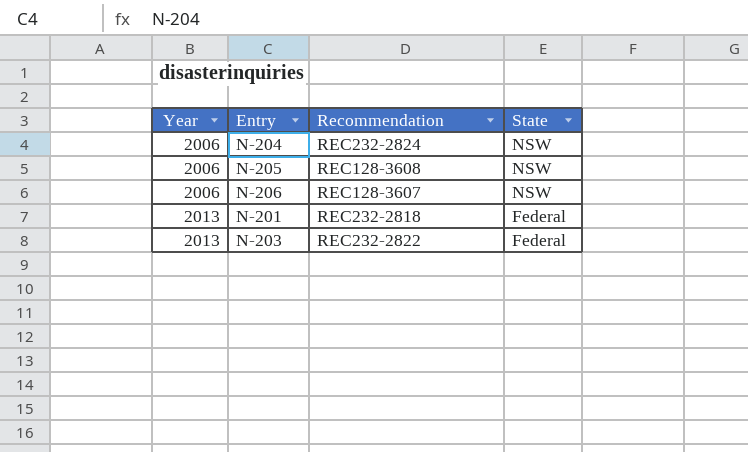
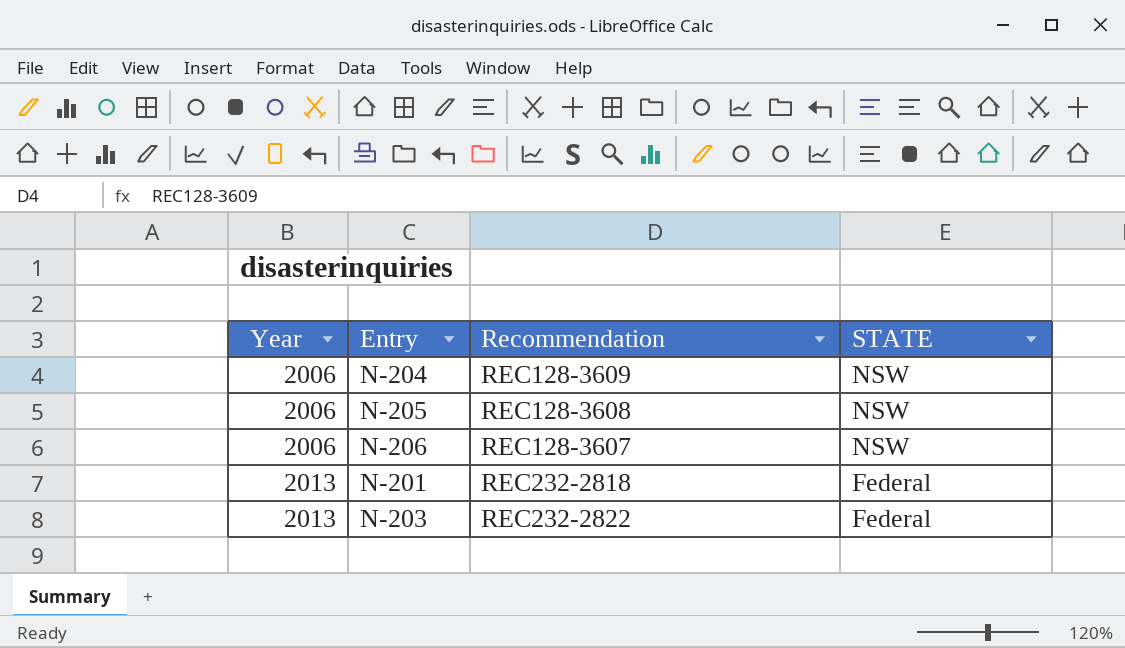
column name: State -> STATE
N-204 | Recommendation: REC232-2824 -> REC128-3609

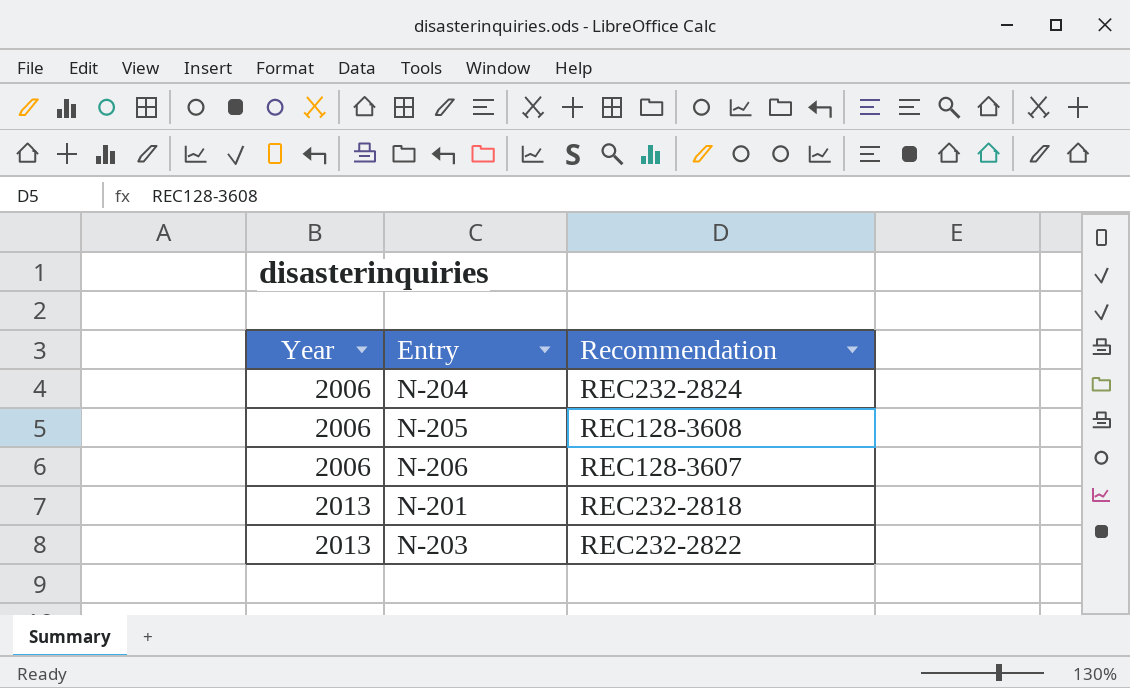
column STATE | position: 4 -> none
N-204 | Recommendation: REC128-3609 -> REC232-2824

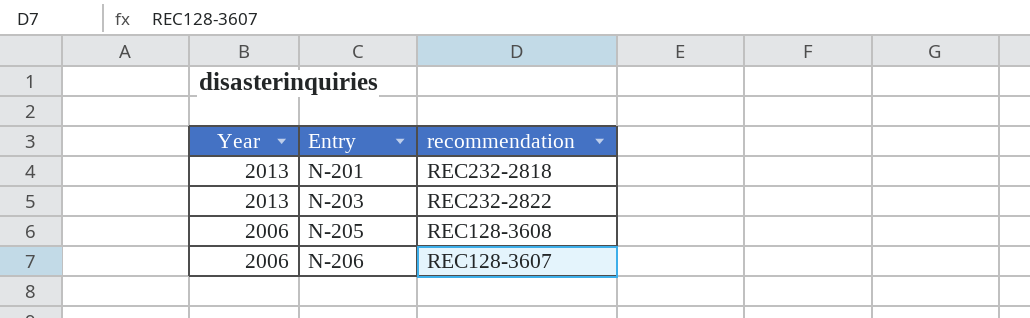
row order: Year ascending -> Year descending
column name: Recommendation -> recommendation
row N-204: 2006 | REC232-2824 -> none

